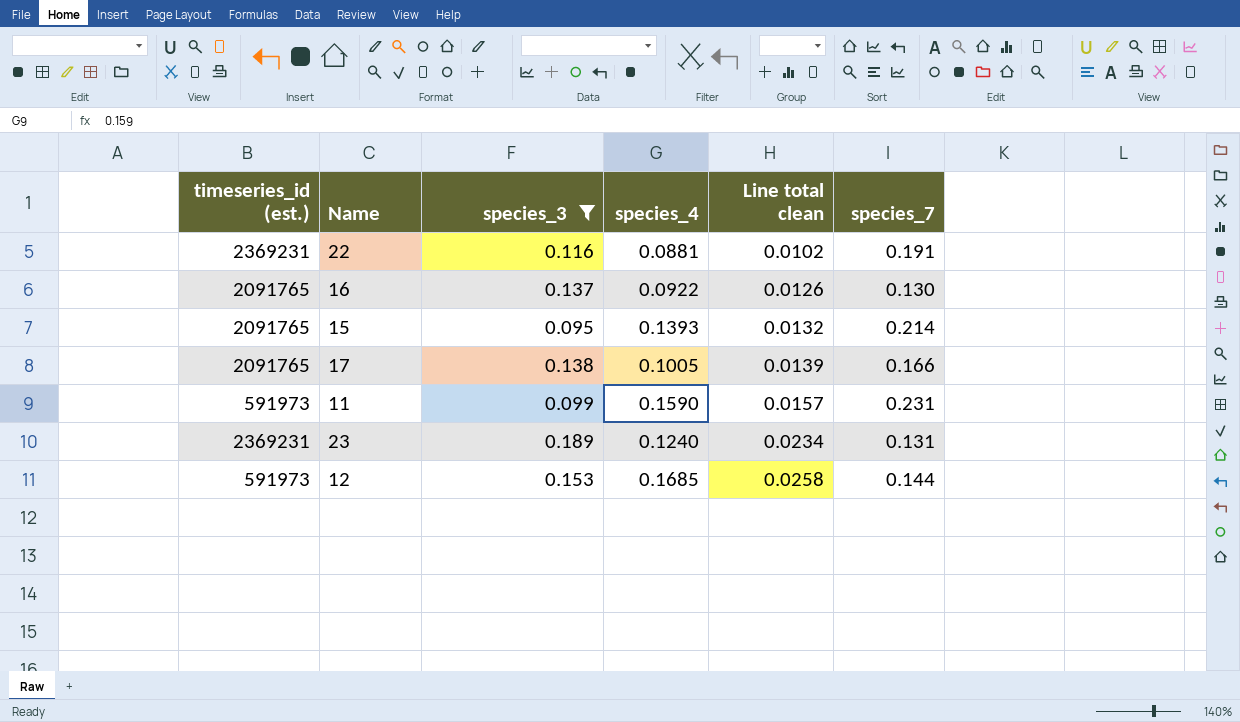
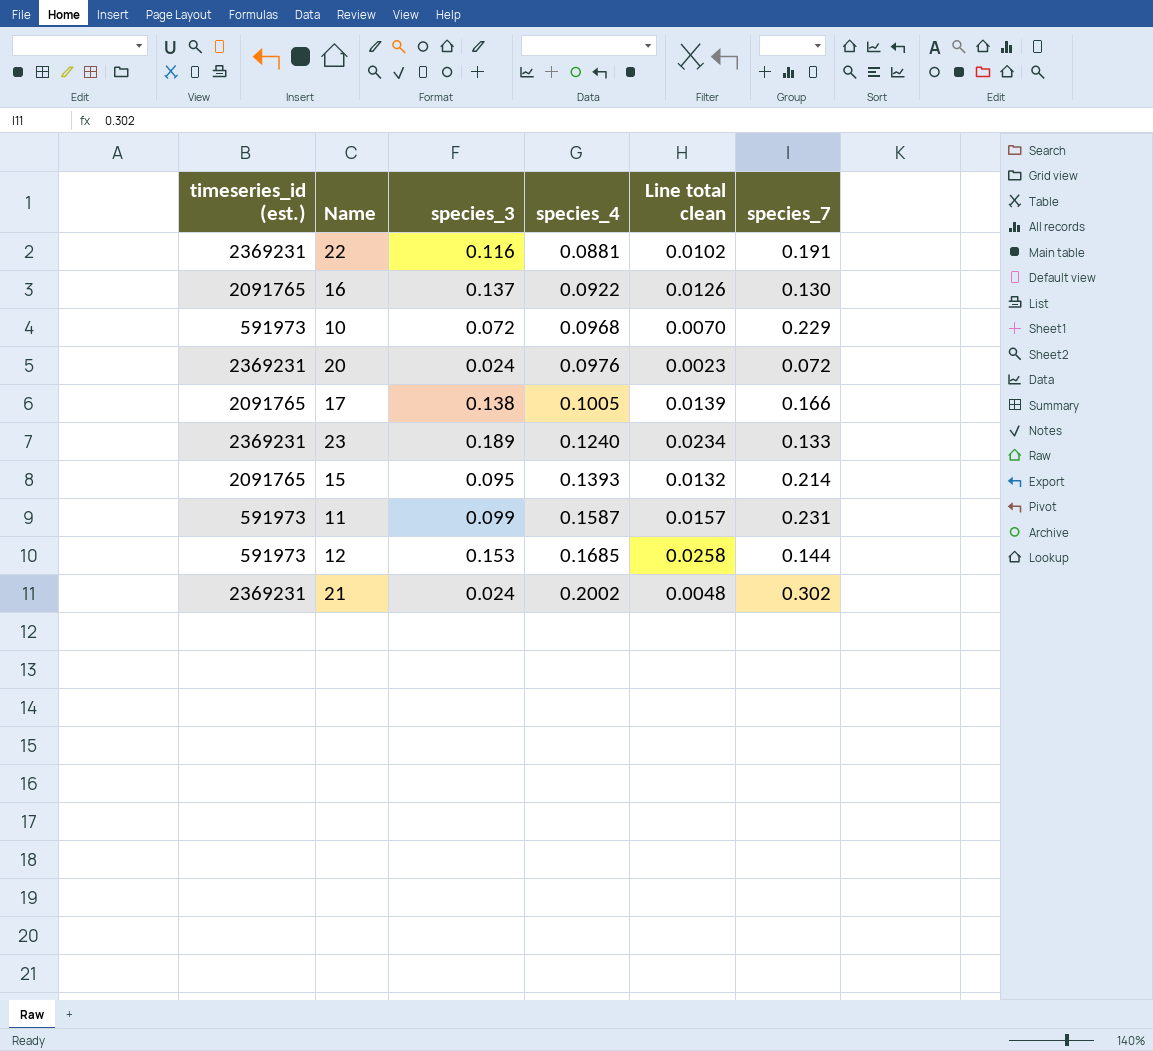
filter: species_3 >= 0.095 -> none
row order: Line total clean ascending -> species_4 ascending
23 | species_7: 0.131 -> 0.133
11 | species_4: 0.1590 -> 0.1587

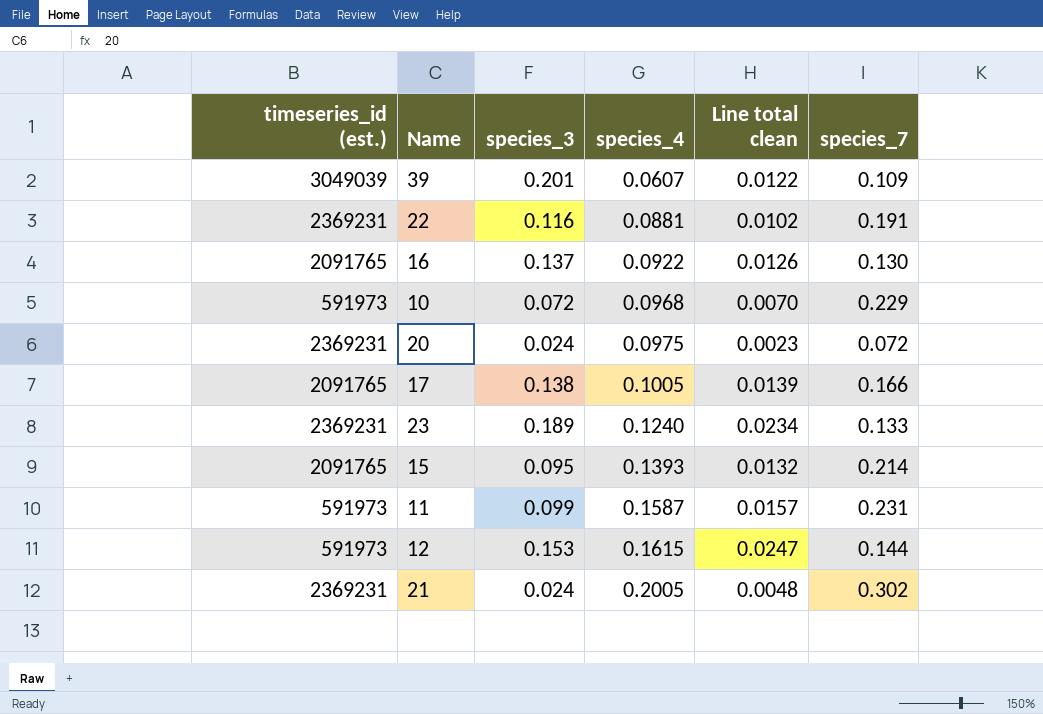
row 39: none -> 3049039 | 0.201 | 0.0607 | 0.0122 | 0.109
20 | species_4: 0.0976 -> 0.0975
12 | species_4: 0.1685 -> 0.1615
12 | Line total clean: 0.0258 -> 0.0247
21 | species_4: 0.2002 -> 0.2005

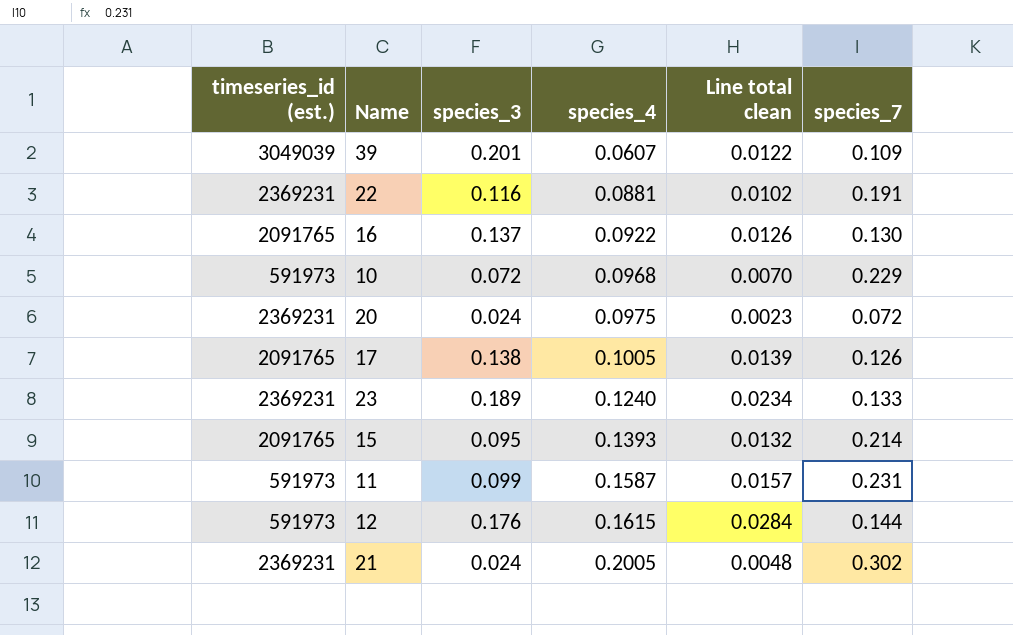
17 | species_7: 0.166 -> 0.126
12 | species_3: 0.153 -> 0.176
12 | Line total clean: 0.0247 -> 0.0284

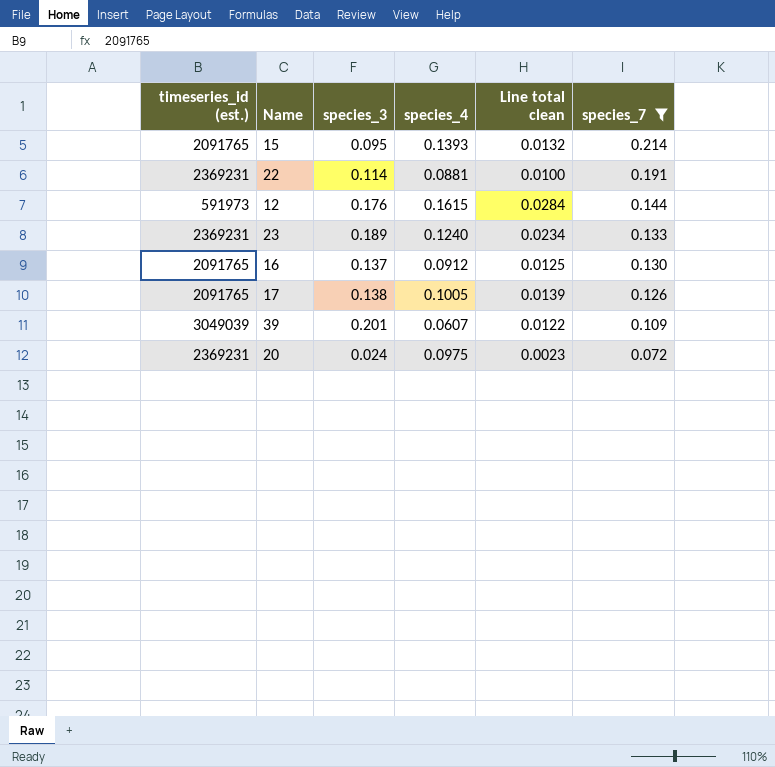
filter: none -> species_7 <= 0.214
row order: species_4 ascending -> species_7 descending
22 | species_3: 0.116 -> 0.114
22 | Line total clean: 0.0102 -> 0.0100
16 | species_4: 0.0922 -> 0.0912
16 | Line total clean: 0.0126 -> 0.0125

